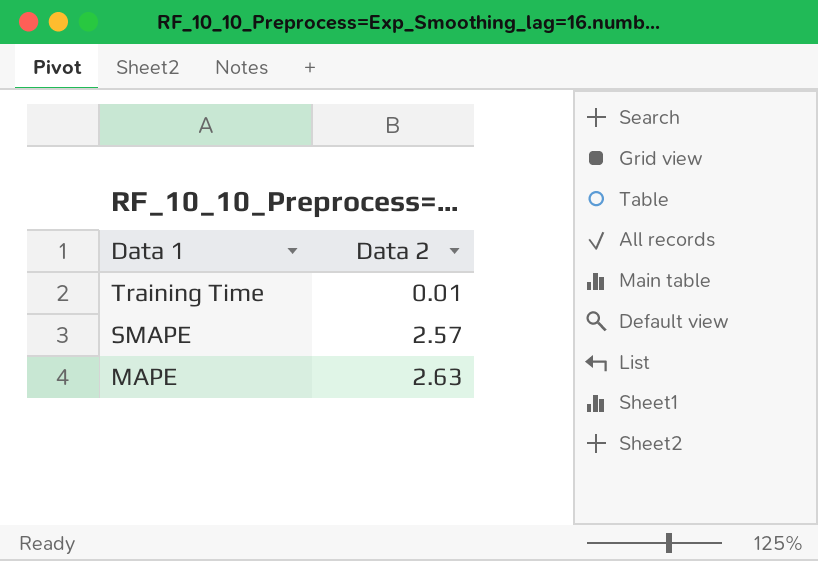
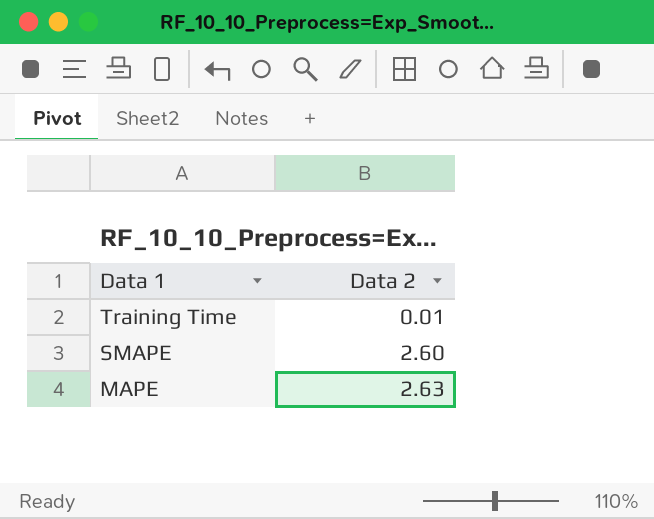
SMAPE | Data 2: 2.57 -> 2.60

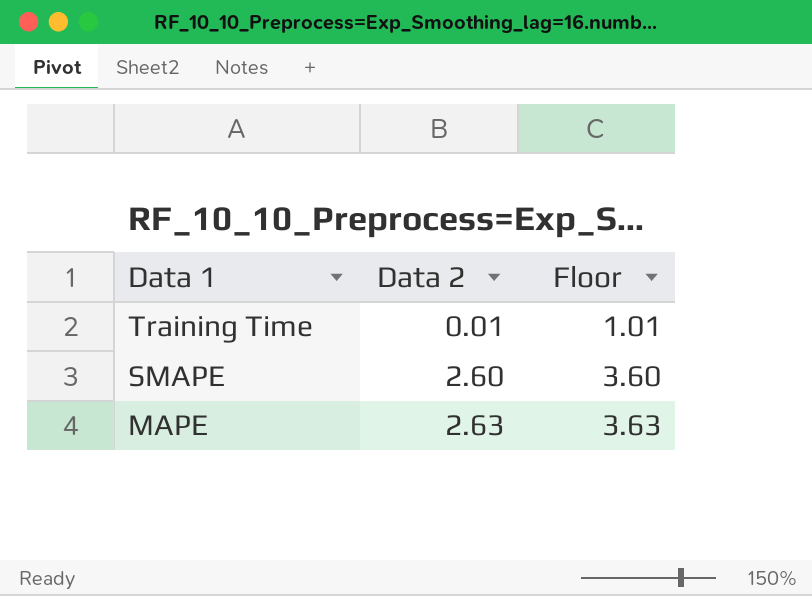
column Floor | formula: none -> [Data 2] + 1

